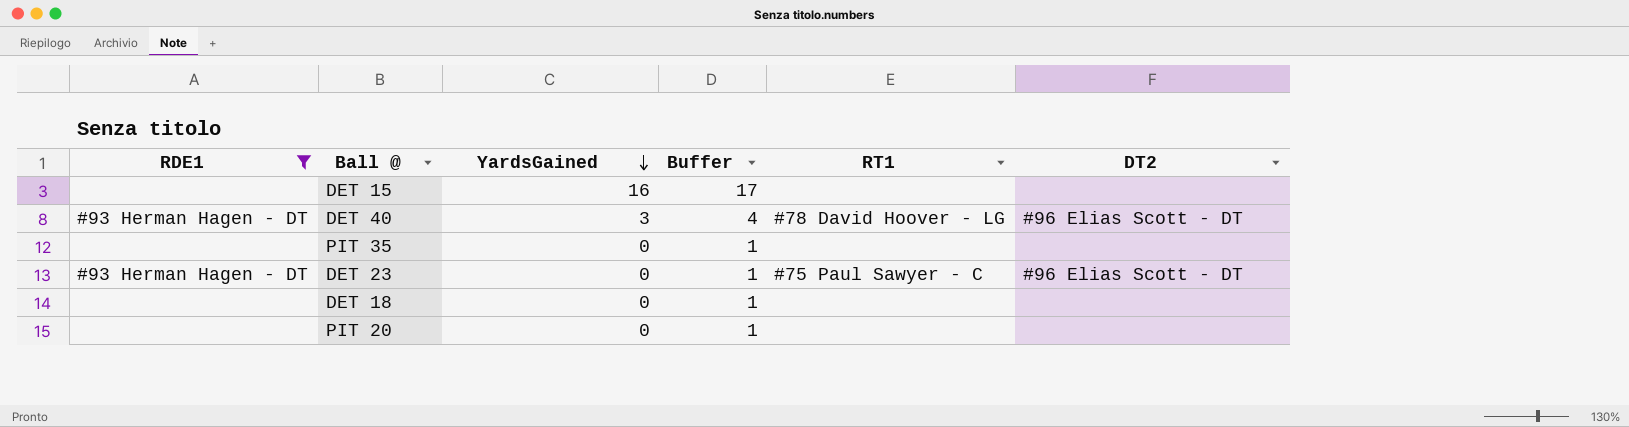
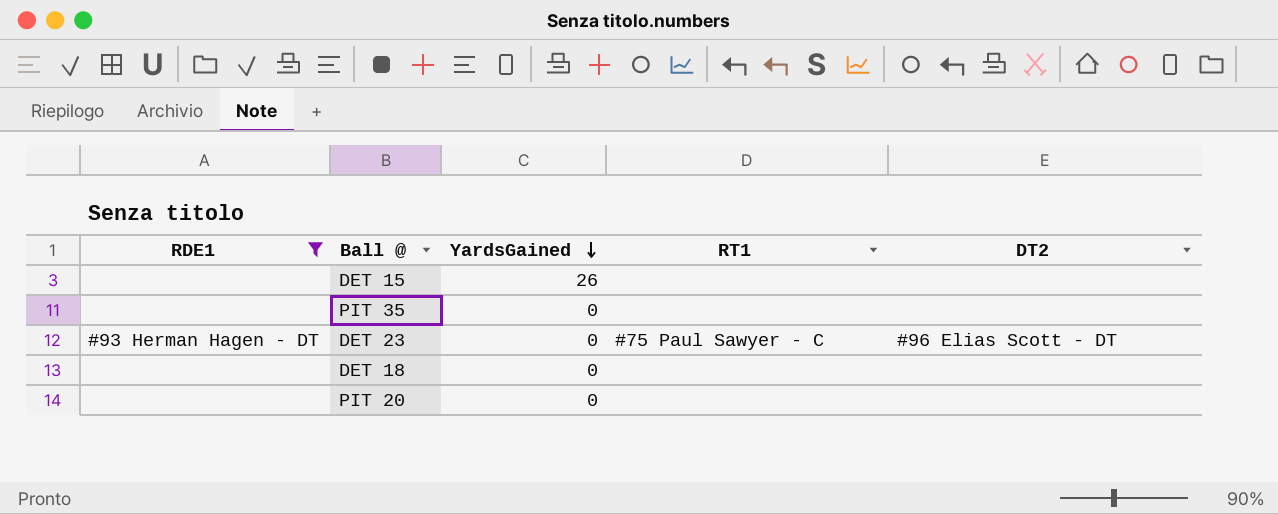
column Buffer | formula: [YardsGained] + 1 -> none
row DET 40: #93 Herman Hagen - DT | 3 | 4 | #78 David Hoover - LG | #96 Elias Scott - DT -> none
DET 15 | YardsGained: 16 -> 26

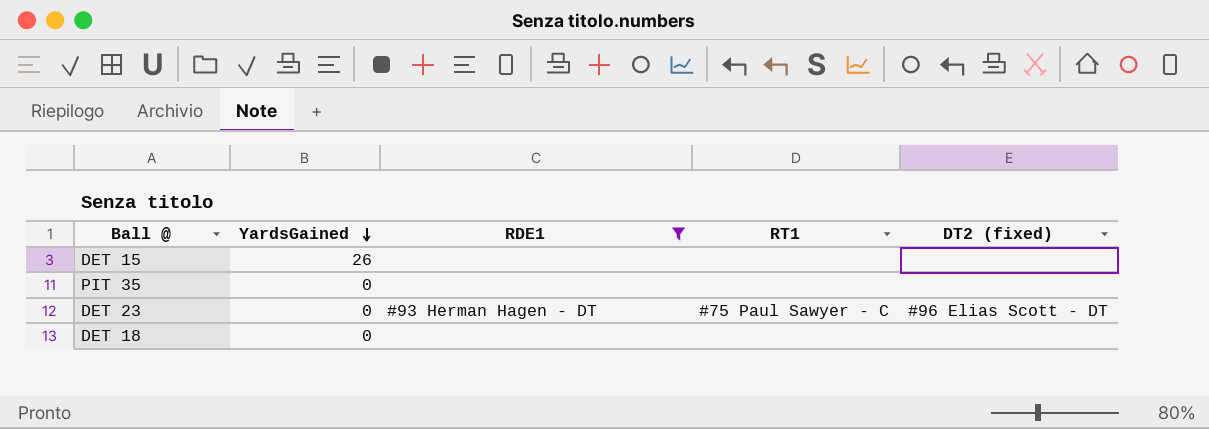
column RDE1 | position: 1 -> 3
column name: DT2 -> DT2 (fixed)
row PIT 20: none | 0 | none | none -> none

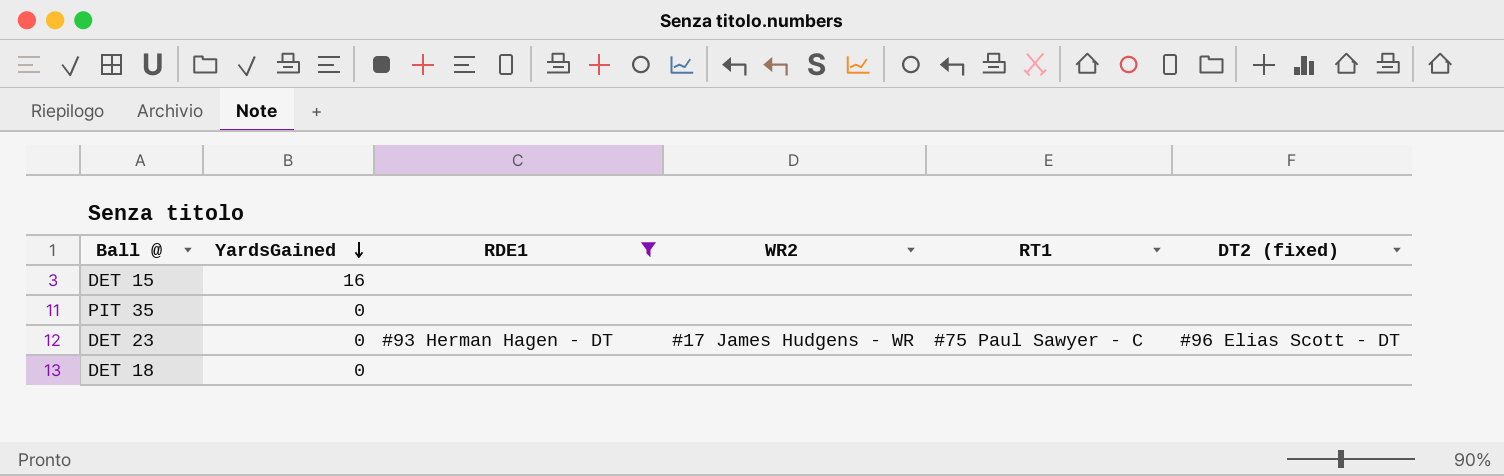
column WR2 | position: none -> 4
DET 15 | YardsGained: 26 -> 16

